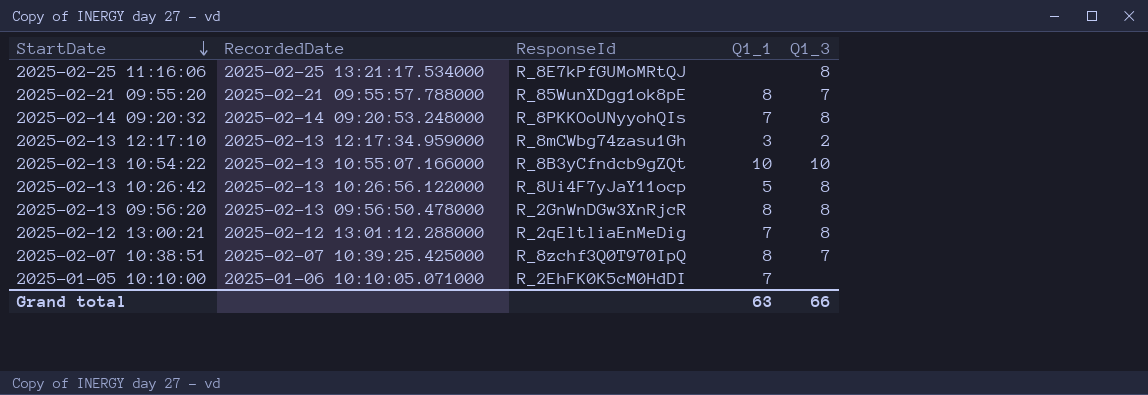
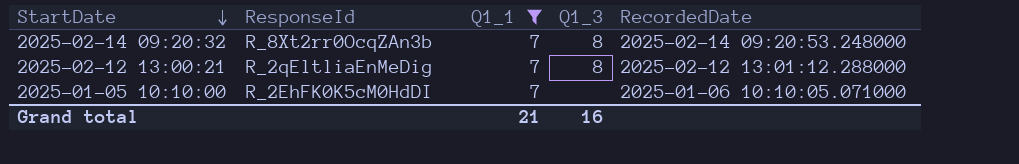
filter: none -> Q1_1 = 7
column RecordedDate | position: 2 -> 5
2025-02-14 09:20:32 | ResponseId: R_8PKKOoUNyyohQIs -> R_8Xt2rr0OcqZAn3b
Grand total | Q1_1: 63 -> 21
Grand total | Q1_3: 66 -> 16

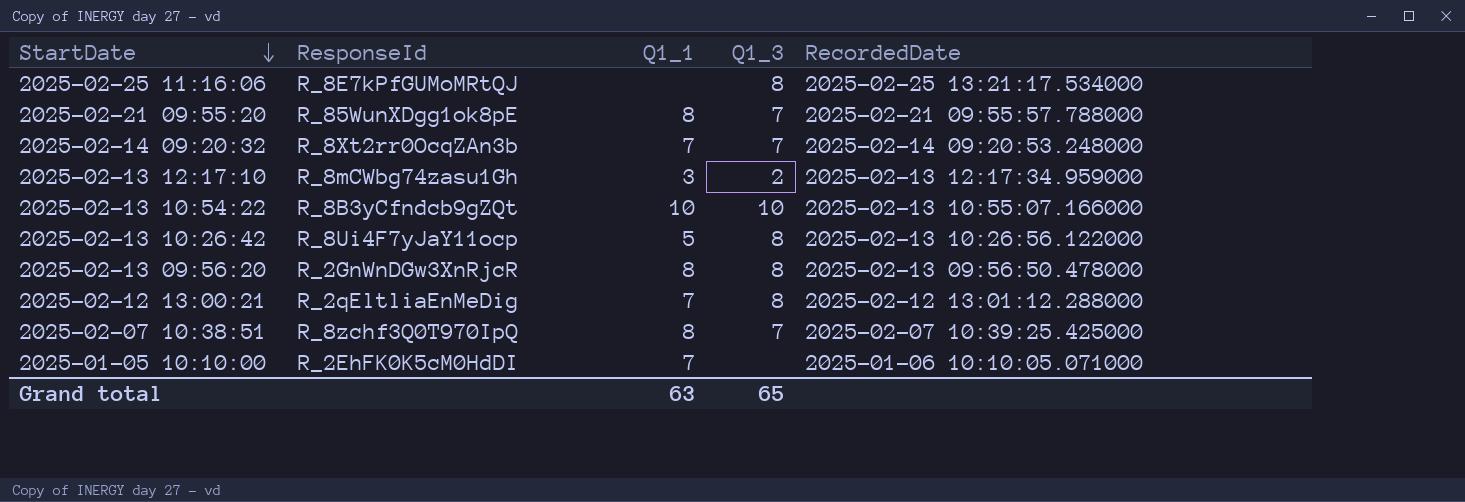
filter: Q1_1 = 7 -> none
2025-02-14 09:20:32 | Q1_3: 8 -> 7
Grand total | Q1_1: 21 -> 63
Grand total | Q1_3: 16 -> 65

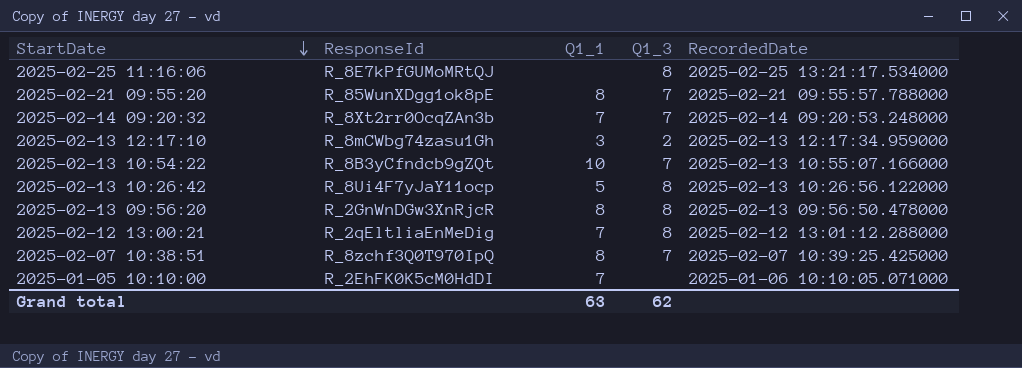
2025-02-13 10:54:22 | Q1_3: 10 -> 7
Grand total | Q1_3: 65 -> 62

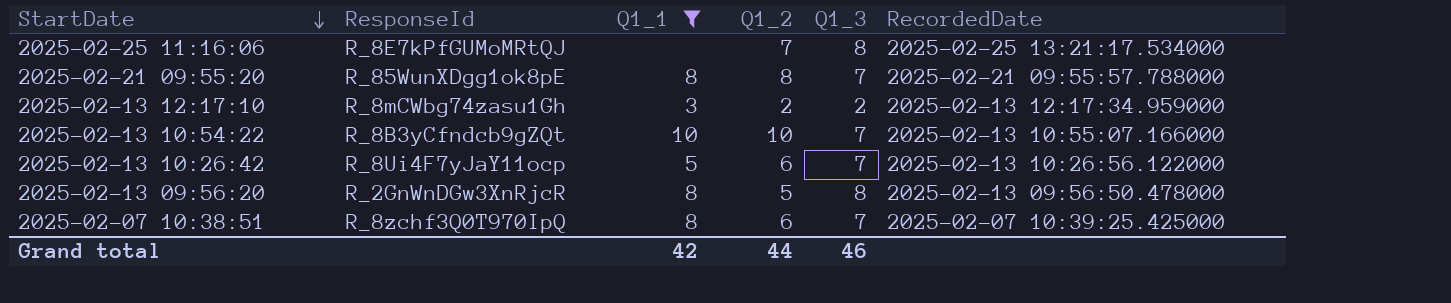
filter: none -> Q1_1 != 7
column Q1_2 | position: none -> 4
2025-02-13 10:26:42 | Q1_3: 8 -> 7
Grand total | Q1_1: 63 -> 42
Grand total | Q1_3: 62 -> 46

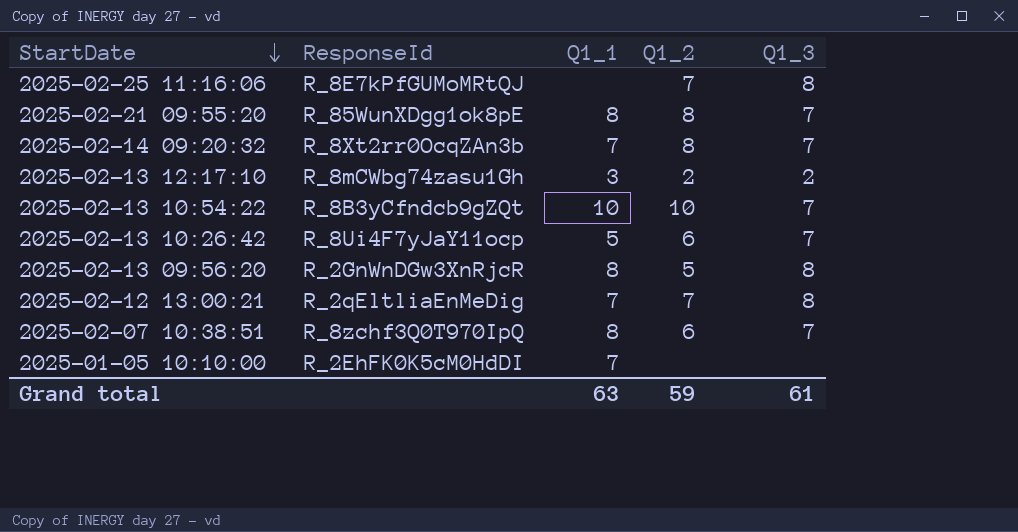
filter: Q1_1 != 7 -> none
column RecordedDate | position: 6 -> none
Grand total | Q1_1: 42 -> 63
Grand total | Q1_2: 44 -> 59
Grand total | Q1_3: 46 -> 61

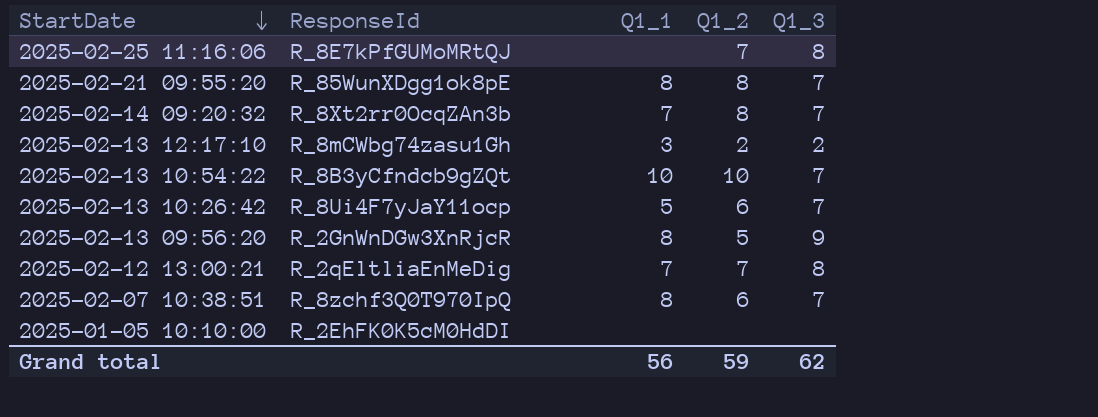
2025-02-13 09:56:20 | Q1_3: 8 -> 9
2025-01-05 10:10:00 | Q1_1: 7 -> none
Grand total | Q1_1: 63 -> 56
Grand total | Q1_3: 61 -> 62

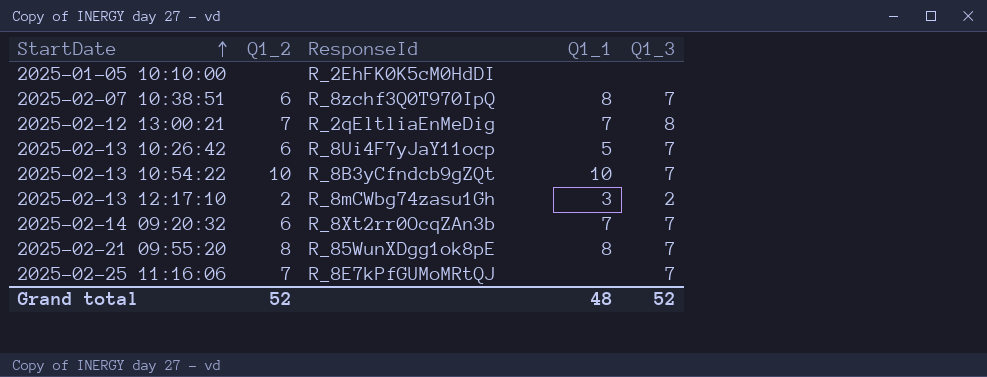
row order: StartDate descending -> StartDate ascending
column Q1_2 | position: 4 -> 2
row 2025-02-13 09:56:20: R_2GnWnDGw3XnRjcR | 8 | 5 | 9 -> none
2025-02-14 09:20:32 | Q1_2: 8 -> 6
2025-02-25 11:16:06 | Q1_3: 8 -> 7
Grand total | Q1_2: 59 -> 52
Grand total | Q1_1: 56 -> 48
Grand total | Q1_3: 62 -> 52

